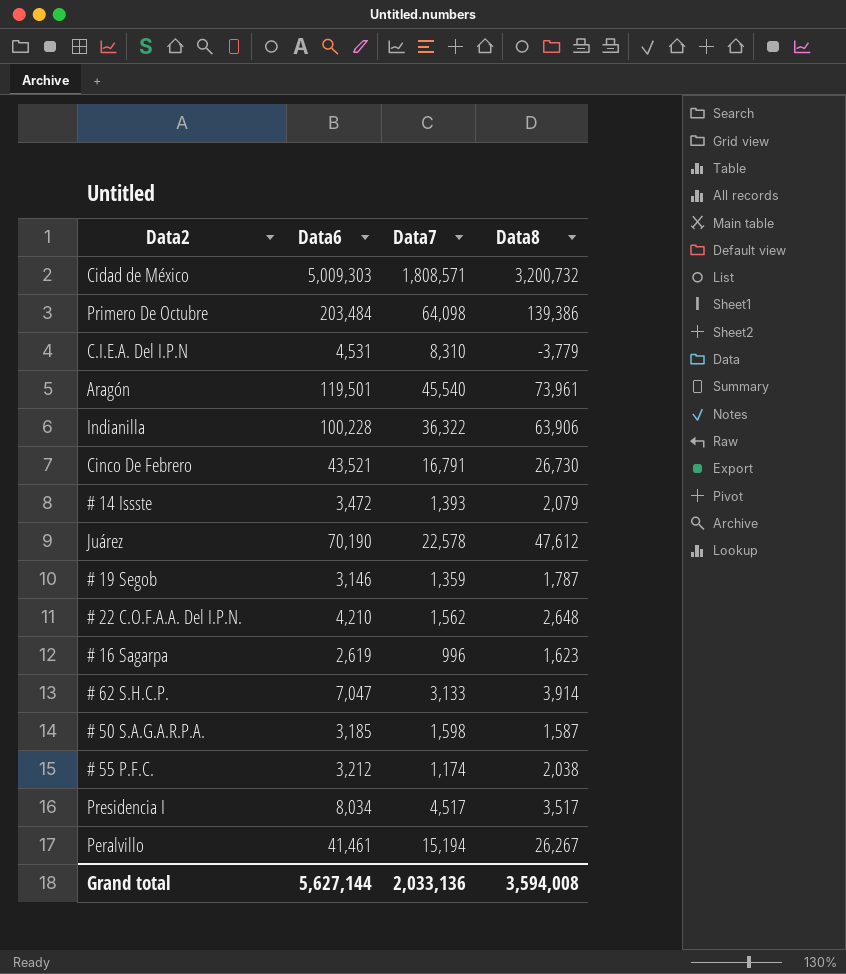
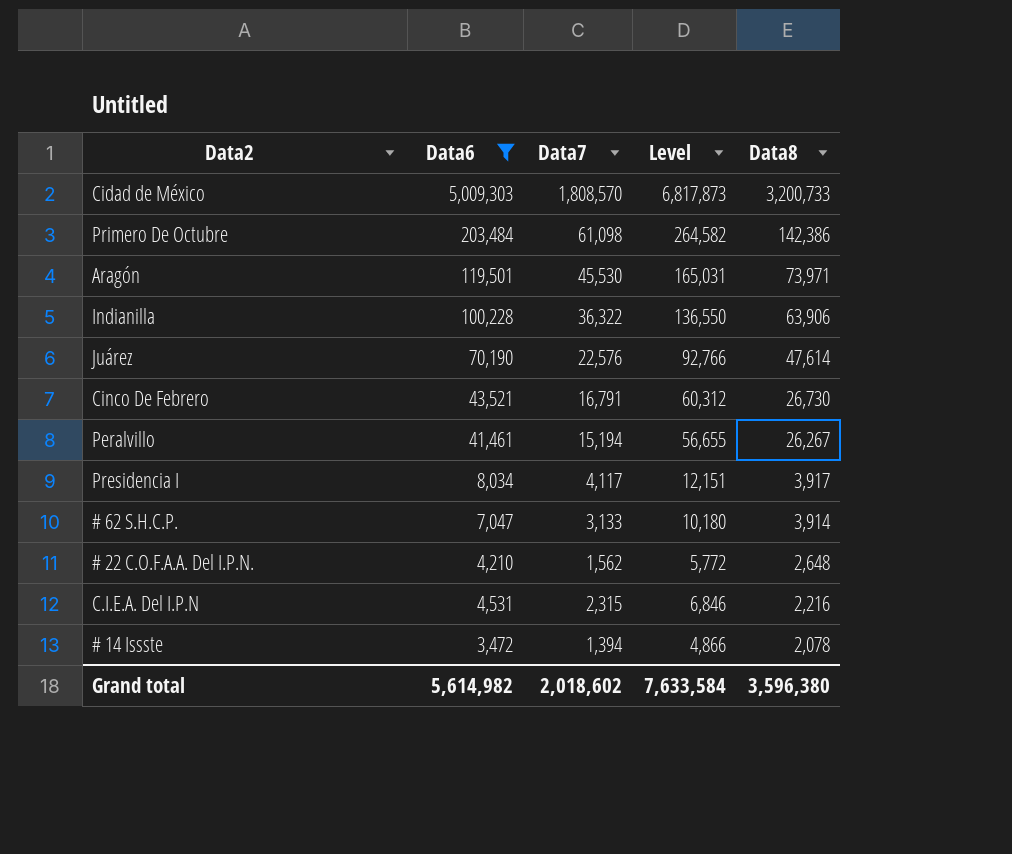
filter: none -> Data6 >= 3,472
row order: none -> Data8 descending
column Level | formula: none -> [Data6] + [Data7]
Cidad de México | Data7: 1,808,571 -> 1,808,570
Cidad de México | Data8: 3,200,732 -> 3,200,733
Primero De Octubre | Data7: 64,098 -> 61,098
Primero De Octubre | Data8: 139,386 -> 142,386
Aragón | Data7: 45,540 -> 45,530
Aragón | Data8: 73,961 -> 73,971
Juárez | Data7: 22,578 -> 22,576
Juárez | Data8: 47,612 -> 47,614
Presidencia I | Data7: 4,517 -> 4,117
Presidencia I | Data8: 3,517 -> 3,917
C.I.E.A. Del I.P.N | Data7: 8,310 -> 2,315
C.I.E.A. Del I.P.N | Data8: -3,779 -> 2,216
# 14 Issste | Data7: 1,393 -> 1,394
# 14 Issste | Data8: 2,079 -> 2,078
Grand total | Data6: 5,627,144 -> 5,614,982
Grand total | Data7: 2,033,136 -> 2,018,602
Grand total | Data8: 3,594,008 -> 3,596,380

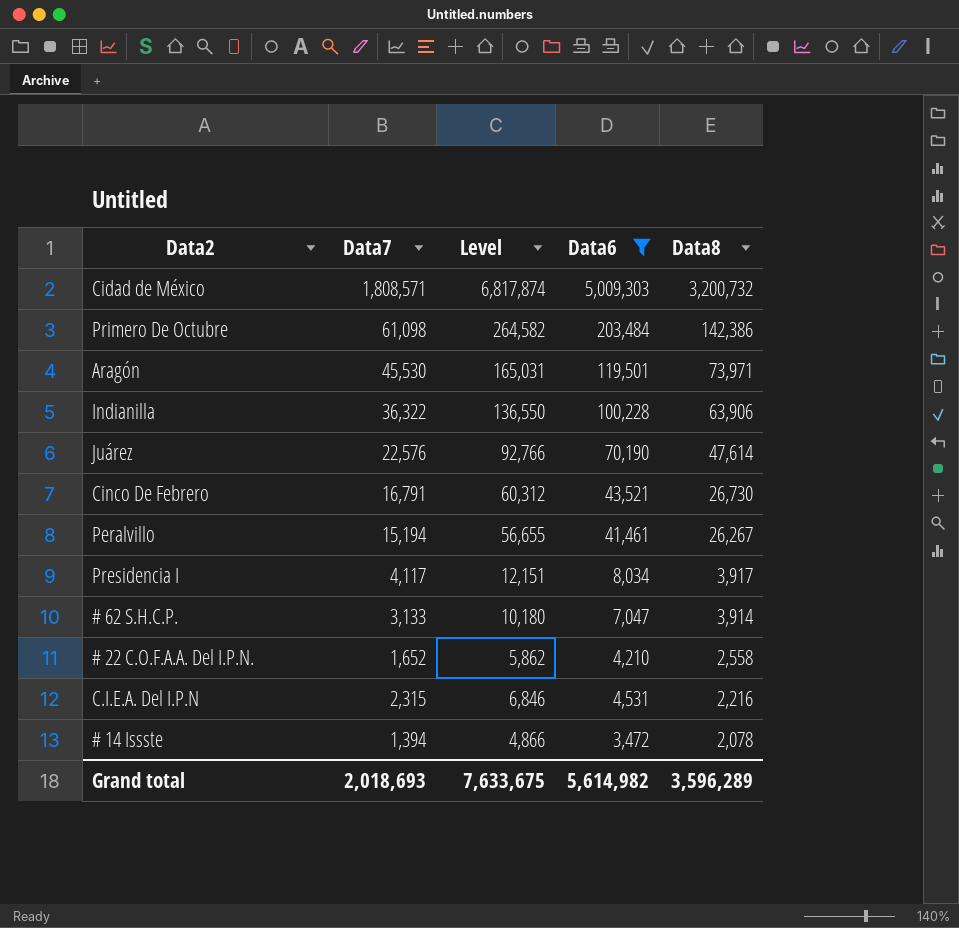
column Data6 | position: 2 -> 4
Cidad de México | Data7: 1,808,570 -> 1,808,571
Cidad de México | Level: 6,817,873 -> 6,817,874
Cidad de México | Data8: 3,200,733 -> 3,200,732
# 22 C.O.F.A.A. Del I.P.N. | Data7: 1,562 -> 1,652
# 22 C.O.F.A.A. Del I.P.N. | Level: 5,772 -> 5,862
# 22 C.O.F.A.A. Del I.P.N. | Data8: 2,648 -> 2,558
Grand total | Data7: 2,018,602 -> 2,018,693
Grand total | Level: 7,633,584 -> 7,633,675
Grand total | Data8: 3,596,380 -> 3,596,289

